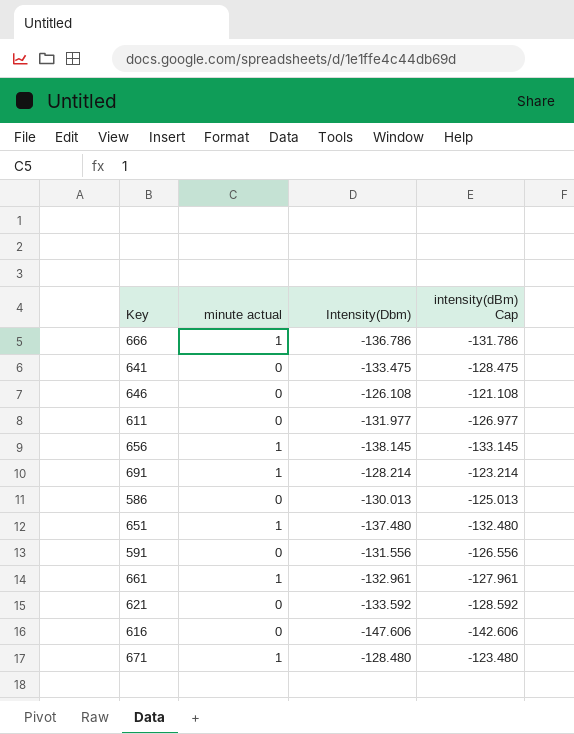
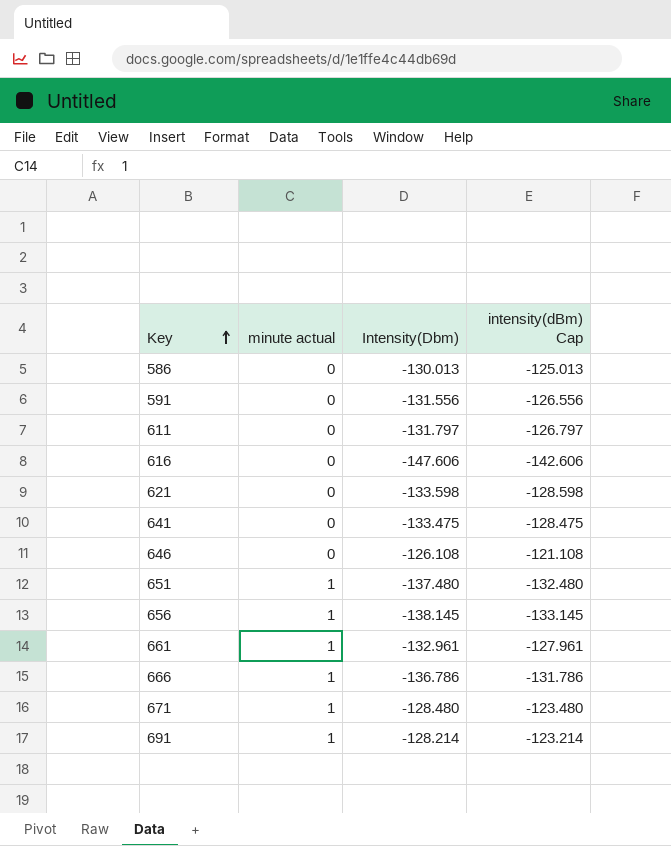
row order: none -> Key ascending
611 | Intensity(Dbm): -131.977 -> -131.797
611 | intensity(dBm) Cap: -126.977 -> -126.797
621 | Intensity(Dbm): -133.592 -> -133.598
621 | intensity(dBm) Cap: -128.592 -> -128.598

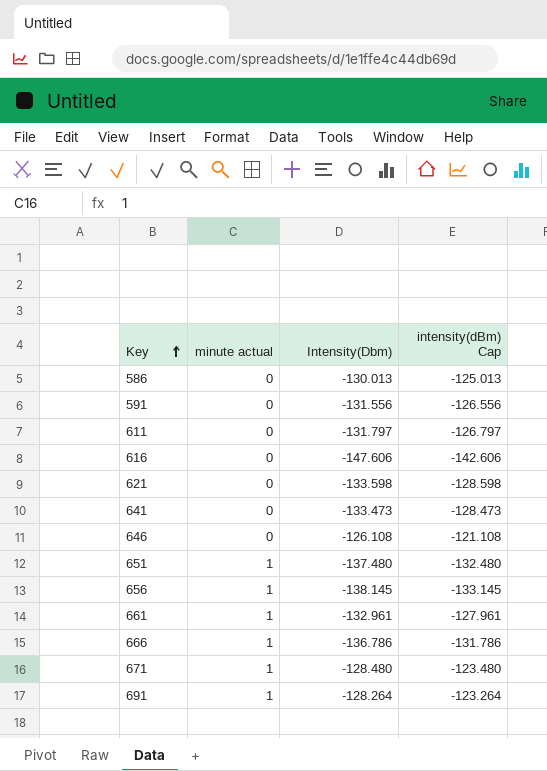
641 | Intensity(Dbm): -133.475 -> -133.473
641 | intensity(dBm) Cap: -128.475 -> -128.473
691 | Intensity(Dbm): -128.214 -> -128.264
691 | intensity(dBm) Cap: -123.214 -> -123.264

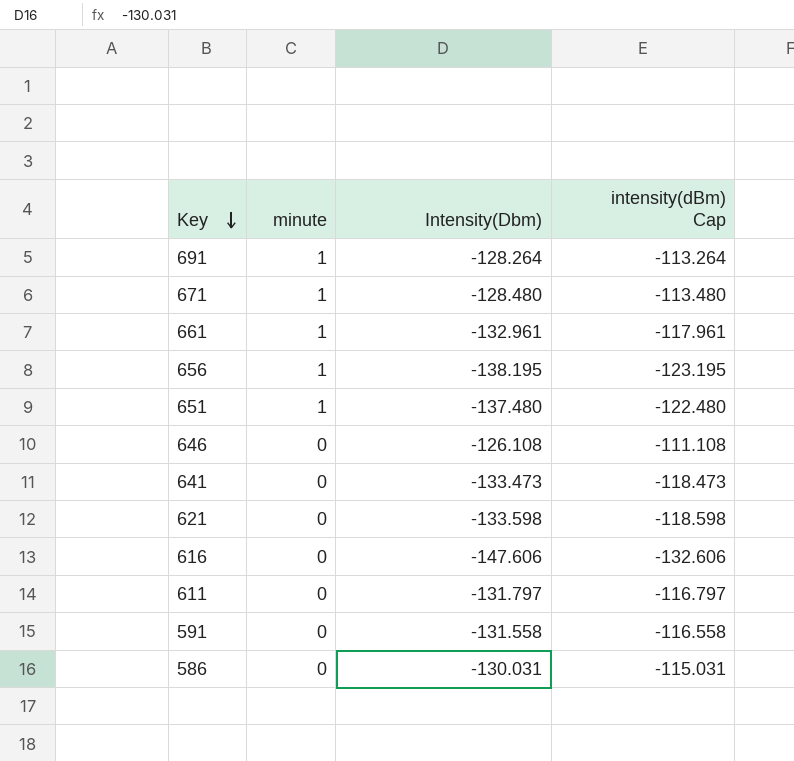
row order: Key ascending -> Key descending
column name: minute actual -> minute
column intensity(dBm) Cap | formula: [Intensity(Dbm)] + 5 -> [Intensity(Dbm)] + 15
row 666: 1 | -136.786 | -131.786 -> none
656 | Intensity(Dbm): -138.145 -> -138.195
591 | Intensity(Dbm): -131.556 -> -131.558
586 | Intensity(Dbm): -130.013 -> -130.031

